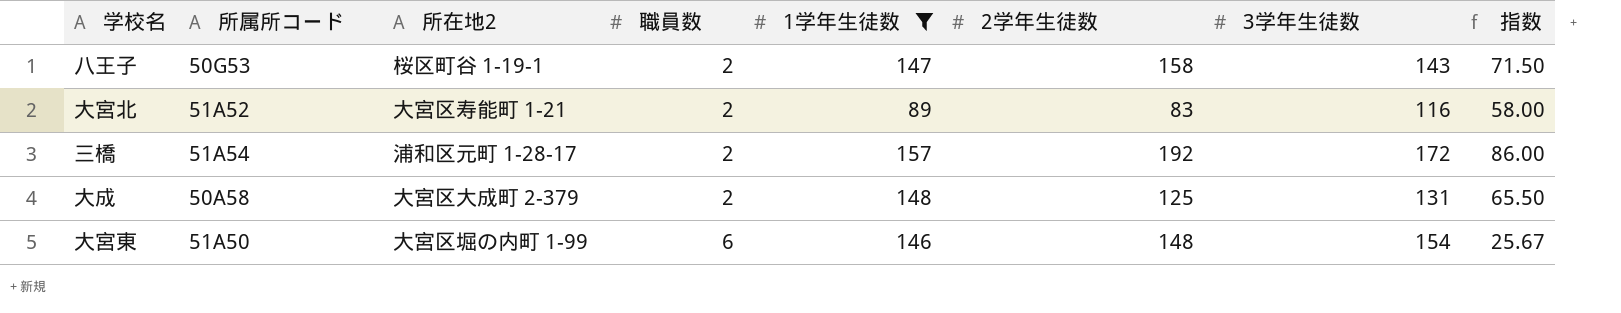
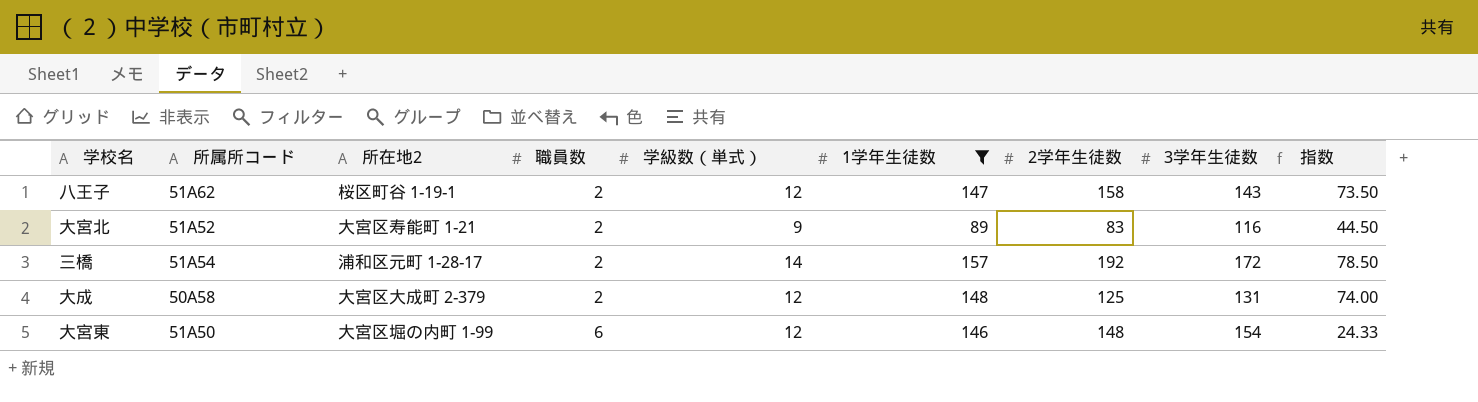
column 学級数（単式） | position: none -> 5
column 指数 | formula: [3学年生徒数] / [職員数] -> [1学年生徒数] / [職員数]
八王子 | 所属所コード: 50G53 -> 51A62

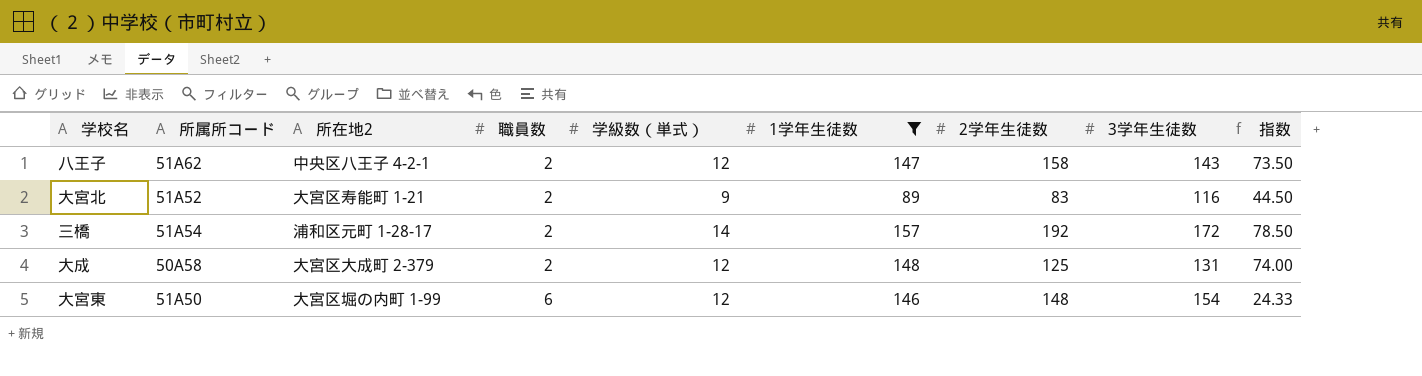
八王子 | 所在地2: 桜区町谷 1-19-1 -> 中央区八王子 4-2-1

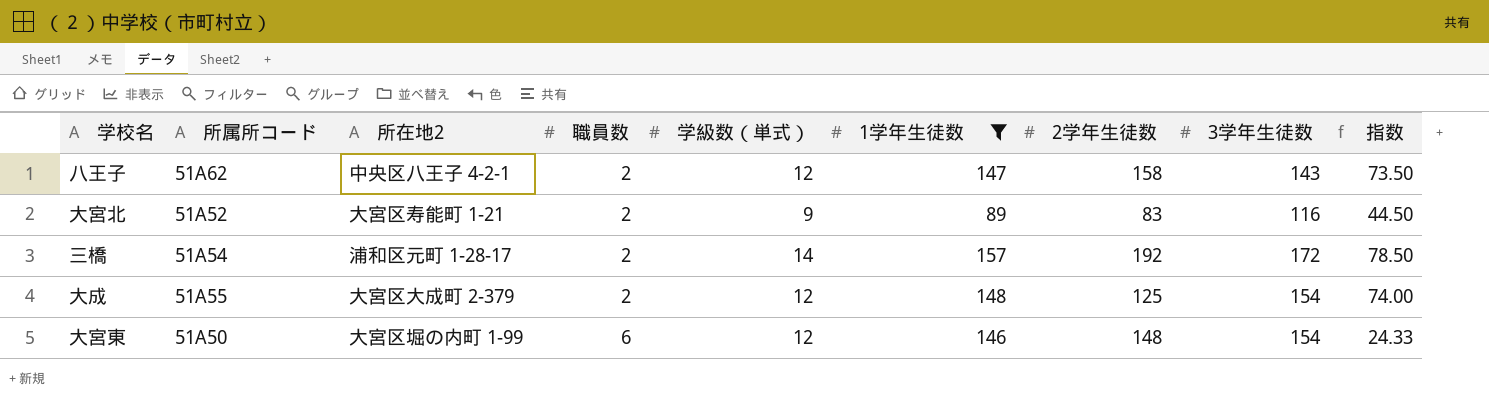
大成 | 所属所コード: 50A58 -> 51A55
大成 | 3学年生徒数: 131 -> 154

